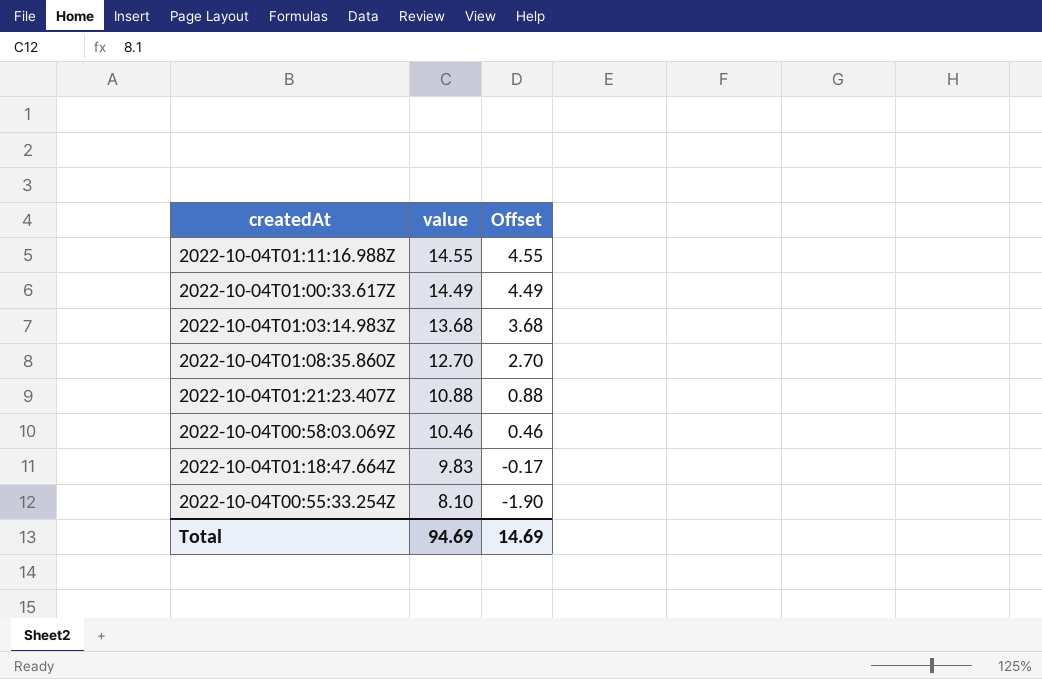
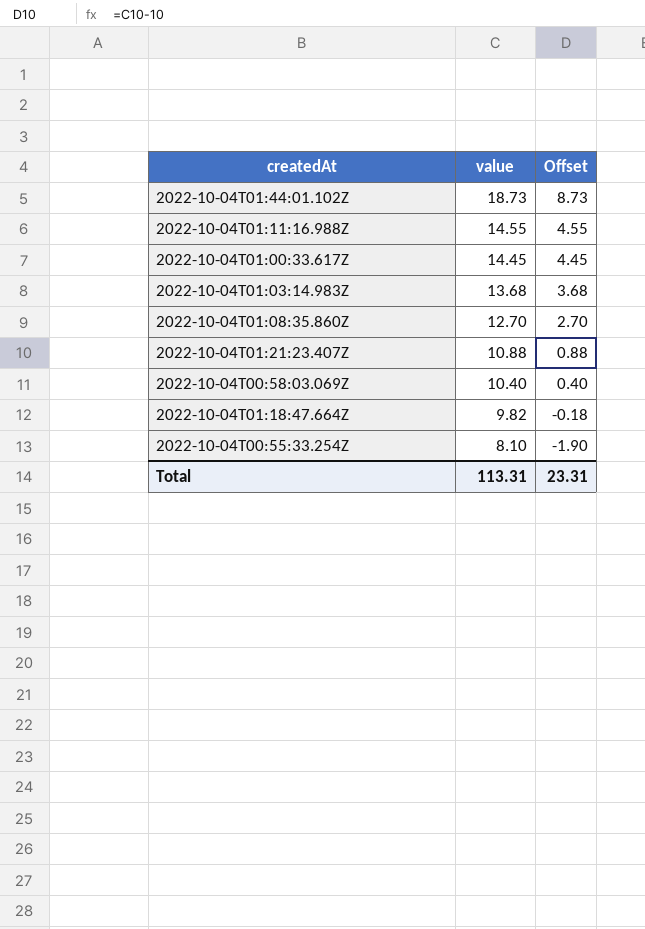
row 2022-10-04T01:44:01.102Z: none -> 18.73 | 8.73
2022-10-04T01:00:33.617Z | value: 14.49 -> 14.45
2022-10-04T01:00:33.617Z | Offset: 4.49 -> 4.45
2022-10-04T00:58:03.069Z | value: 10.46 -> 10.40
2022-10-04T00:58:03.069Z | Offset: 0.46 -> 0.40
2022-10-04T01:18:47.664Z | value: 9.83 -> 9.82
2022-10-04T01:18:47.664Z | Offset: -0.17 -> -0.18
Total | value: 94.69 -> 113.31
Total | Offset: 14.69 -> 23.31

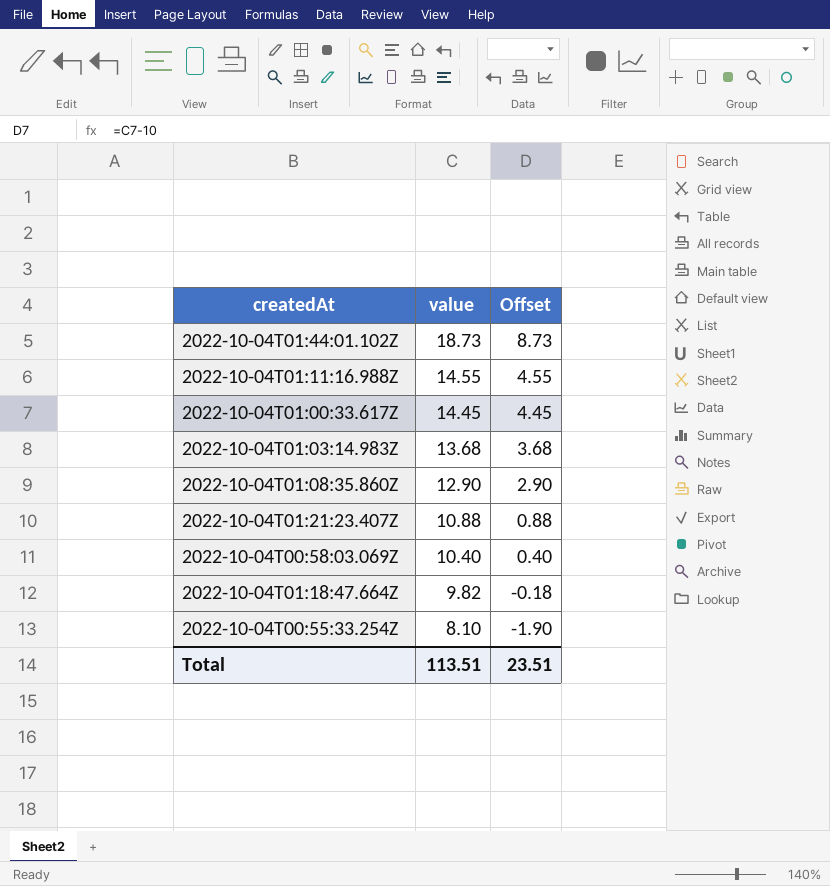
2022-10-04T01:08:35.860Z | value: 12.70 -> 12.90
2022-10-04T01:08:35.860Z | Offset: 2.70 -> 2.90
Total | value: 113.31 -> 113.51
Total | Offset: 23.31 -> 23.51

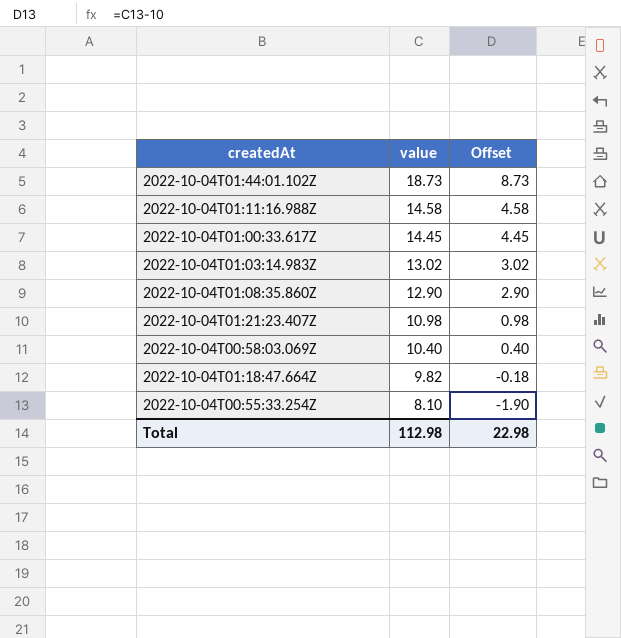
2022-10-04T01:11:16.988Z | value: 14.55 -> 14.58
2022-10-04T01:11:16.988Z | Offset: 4.55 -> 4.58
2022-10-04T01:03:14.983Z | value: 13.68 -> 13.02
2022-10-04T01:03:14.983Z | Offset: 3.68 -> 3.02
2022-10-04T01:21:23.407Z | value: 10.88 -> 10.98
2022-10-04T01:21:23.407Z | Offset: 0.88 -> 0.98
Total | value: 113.51 -> 112.98
Total | Offset: 23.51 -> 22.98

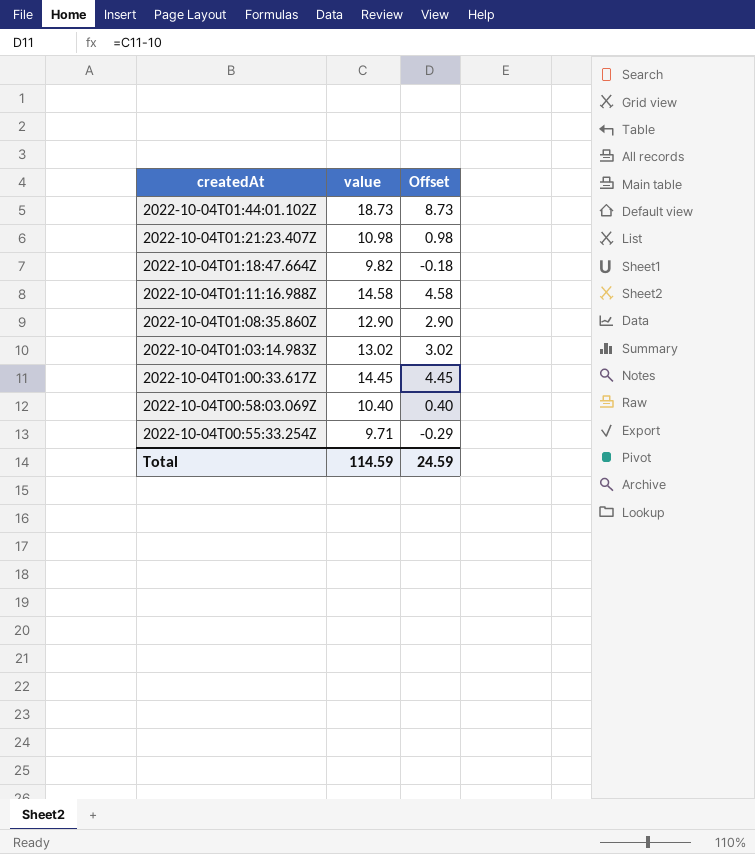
row order: value descending -> createdAt descending
2022-10-04T00:55:33.254Z | value: 8.10 -> 9.71
2022-10-04T00:55:33.254Z | Offset: -1.90 -> -0.29
Total | value: 112.98 -> 114.59
Total | Offset: 22.98 -> 24.59

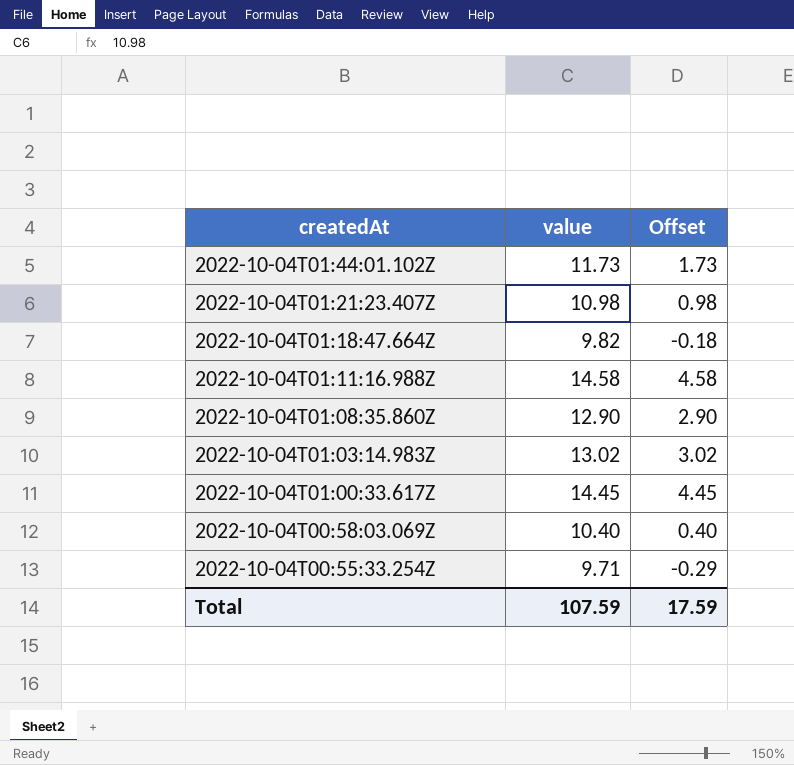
2022-10-04T01:44:01.102Z | value: 18.73 -> 11.73
2022-10-04T01:44:01.102Z | Offset: 8.73 -> 1.73
Total | value: 114.59 -> 107.59
Total | Offset: 24.59 -> 17.59

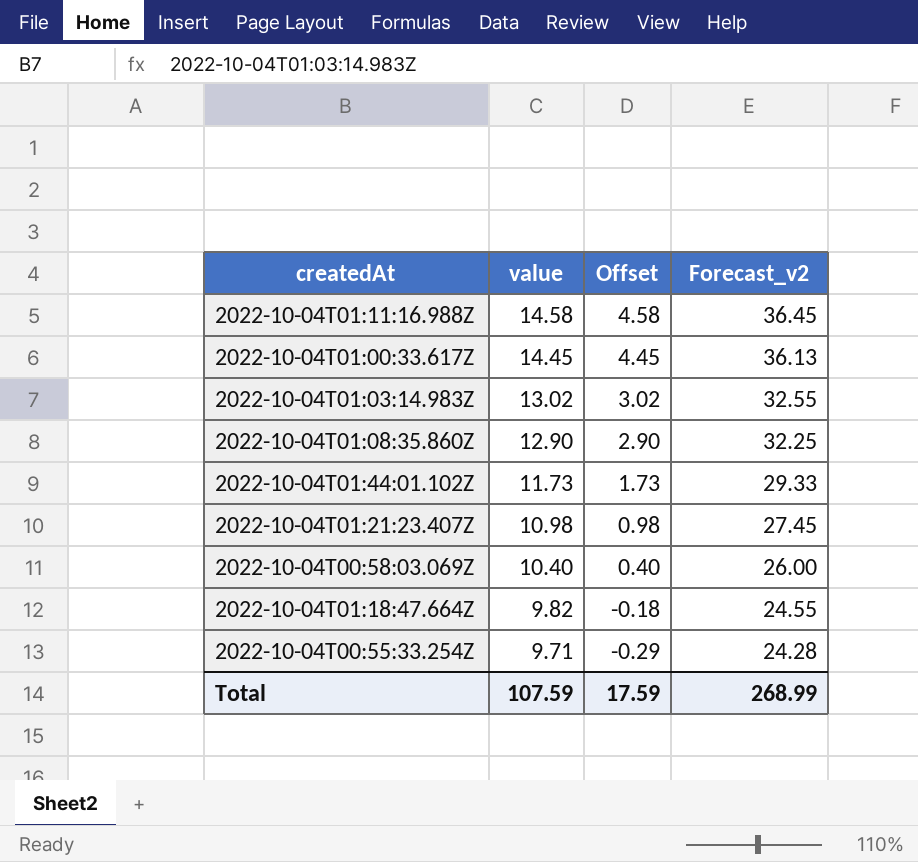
row order: createdAt descending -> value descending
column Forecast_v2 | formula: none -> [value] * 2.5

